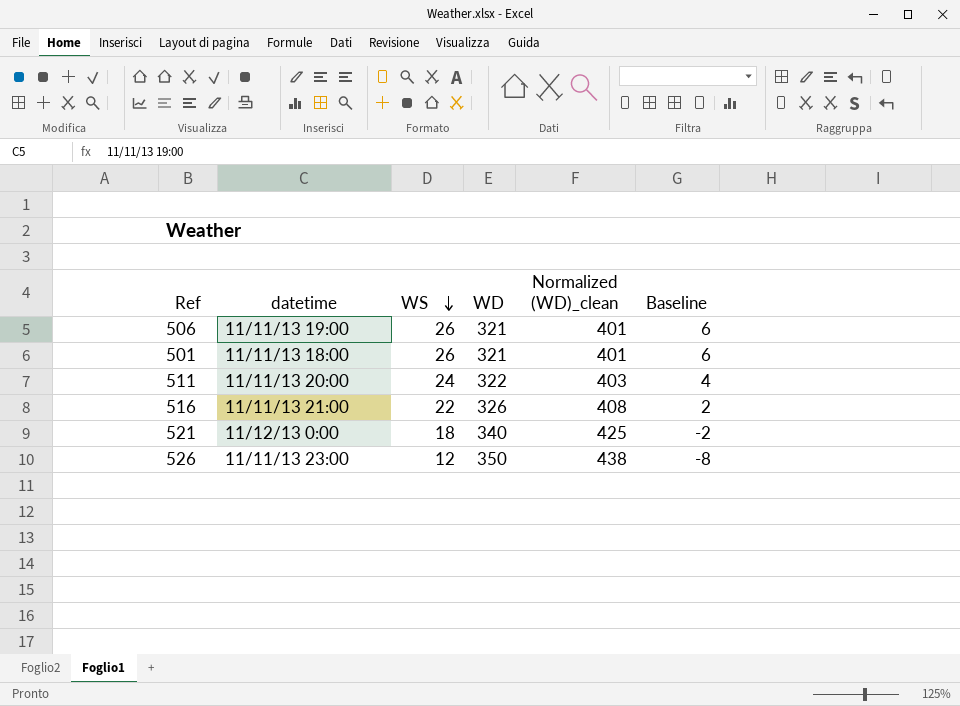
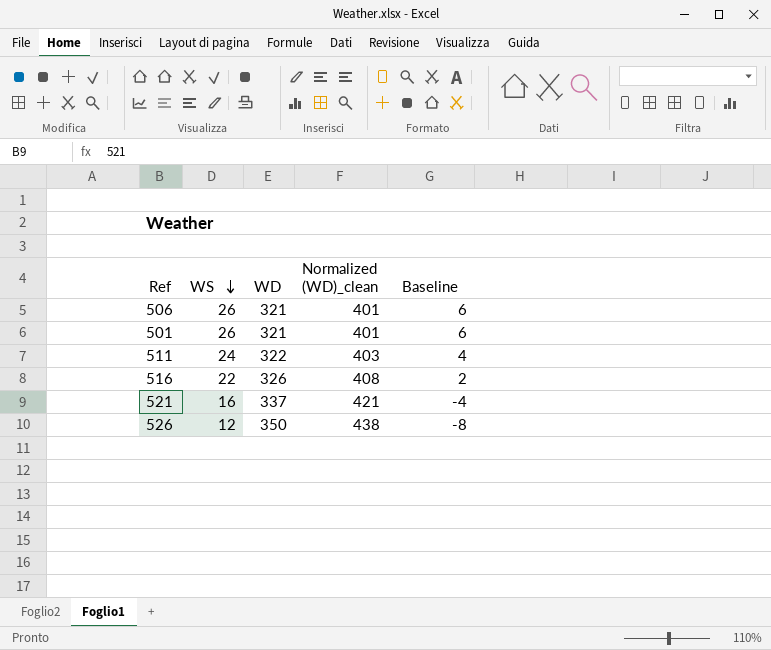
column datetime | position: 2 -> none
521 | WS: 18 -> 16
521 | WD: 340 -> 337
521 | Normalized (WD)_clean: 425 -> 421
521 | Baseline: -2 -> -4

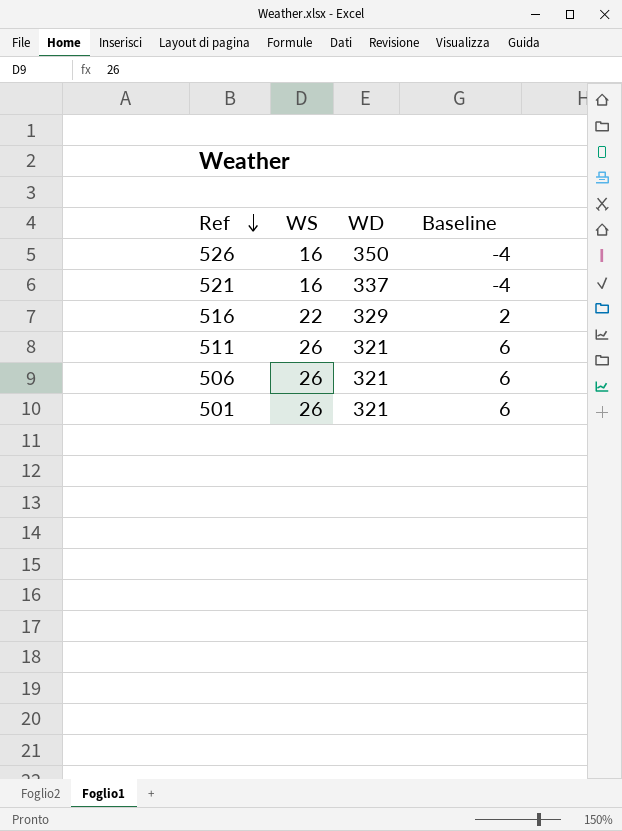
row order: WS descending -> Ref descending
column Normalized (WD)_clean | formula: [WD] * 1.25 -> none
526 | WS: 12 -> 16
526 | Baseline: -8 -> -4
516 | WD: 326 -> 329
511 | WS: 24 -> 26
511 | WD: 322 -> 321
511 | Baseline: 4 -> 6

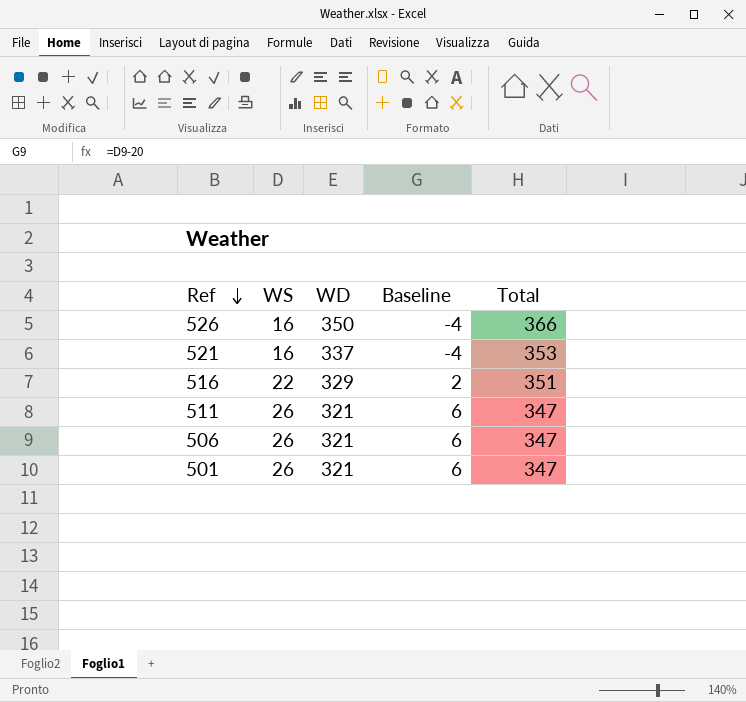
column Total | formula: none -> [WS] + [WD]

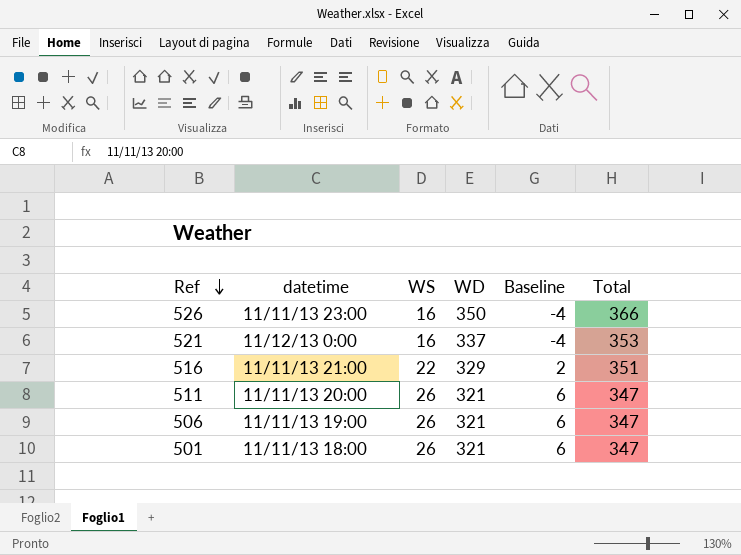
column datetime | position: none -> 2

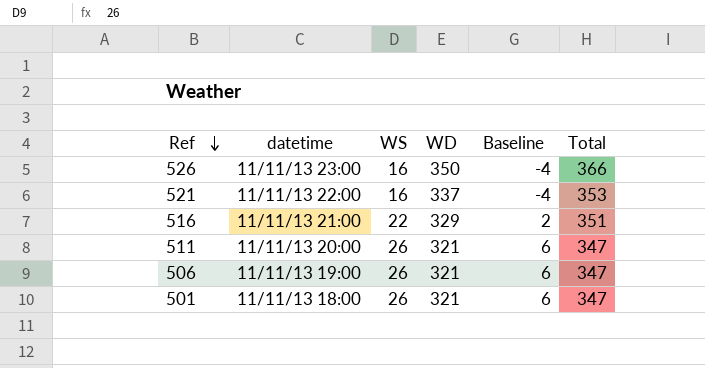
521 | datetime: 11/12/13 0:00 -> 11/11/13 22:00

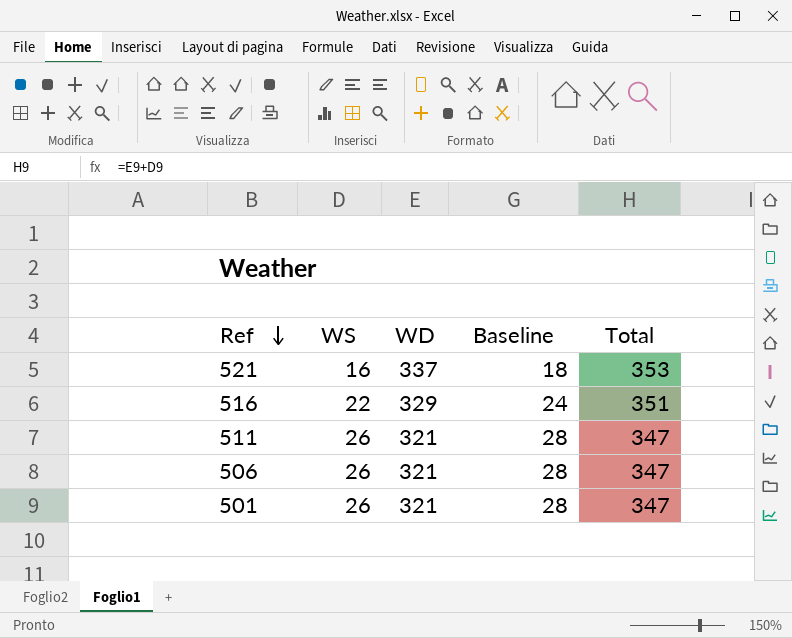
column datetime | position: 2 -> none
column Baseline | formula: [WS] - 20 -> [WS] + 2
row 526: 11/11/13 23:00 | 16 | 350 | -4 | 366 -> none

